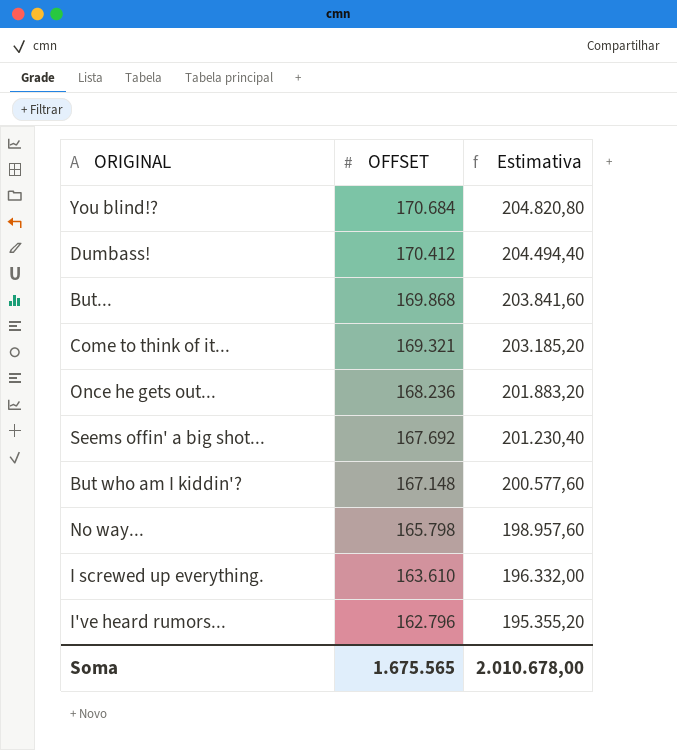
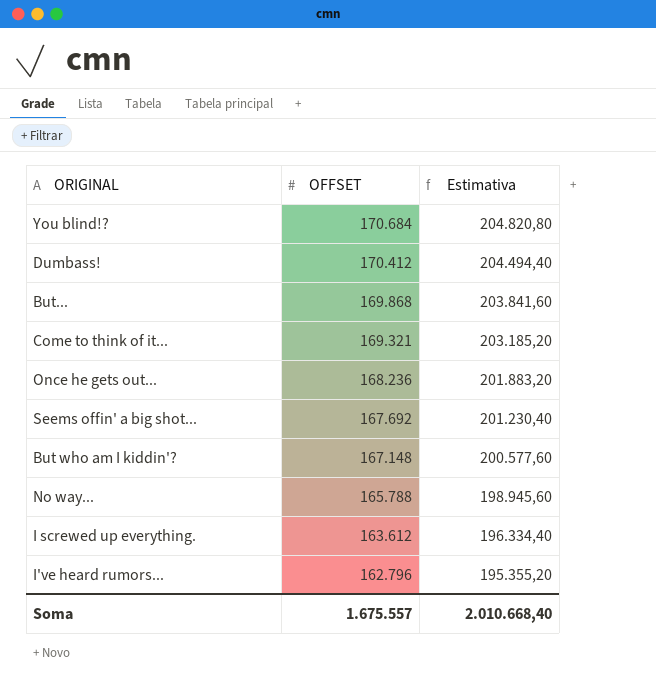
No way... | OFFSET: 165.798 -> 165.788
No way... | Estimativa: 198.957,60 -> 198.945,60
I screwed up everything. | OFFSET: 163.610 -> 163.612
I screwed up everything. | Estimativa: 196.332,00 -> 196.334,40
Soma | OFFSET: 1.675.565 -> 1.675.557
Soma | Estimativa: 2.010.678,00 -> 2.010.668,40

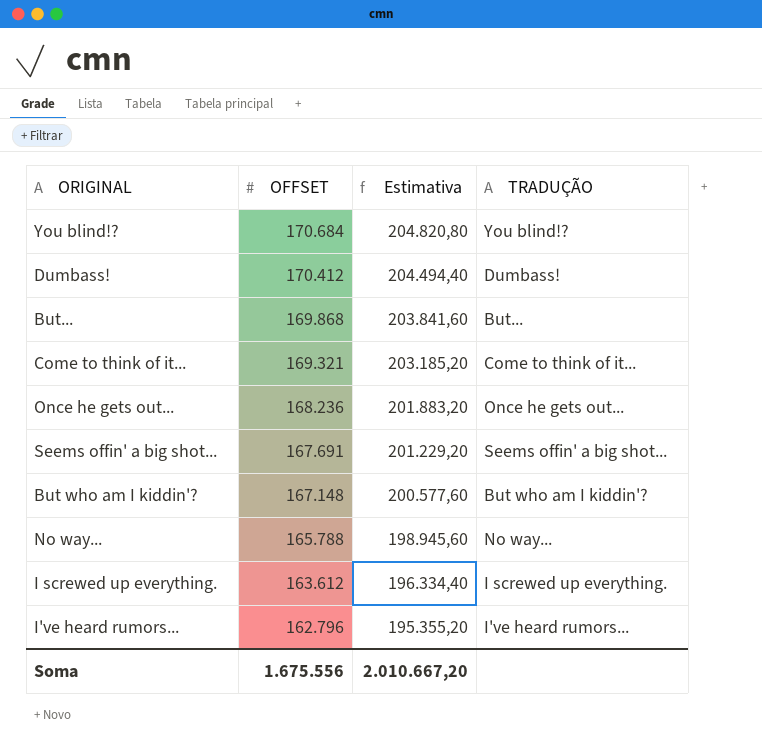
column TRADUÇÃO | position: none -> 4
Seems offin' a big shot... | OFFSET: 167.692 -> 167.691
Seems offin' a big shot... | Estimativa: 201.230,40 -> 201.229,20
Soma | OFFSET: 1.675.557 -> 1.675.556
Soma | Estimativa: 2.010.668,40 -> 2.010.667,20

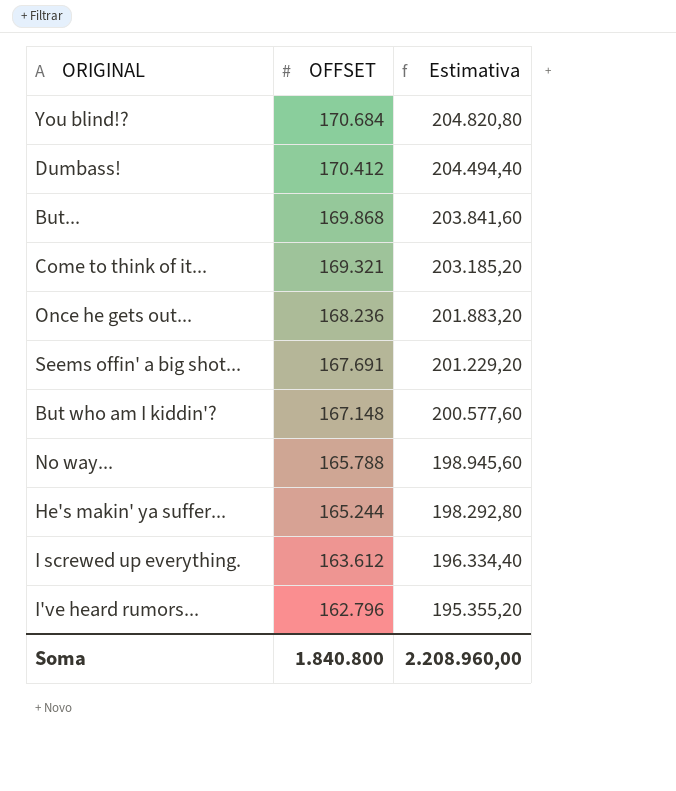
column TRADUÇÃO | position: 4 -> none
row He's makin' ya suffer...: none -> 165.244 | 198.292,80
Soma | OFFSET: 1.675.556 -> 1.840.800
Soma | Estimativa: 2.010.667,20 -> 2.208.960,00

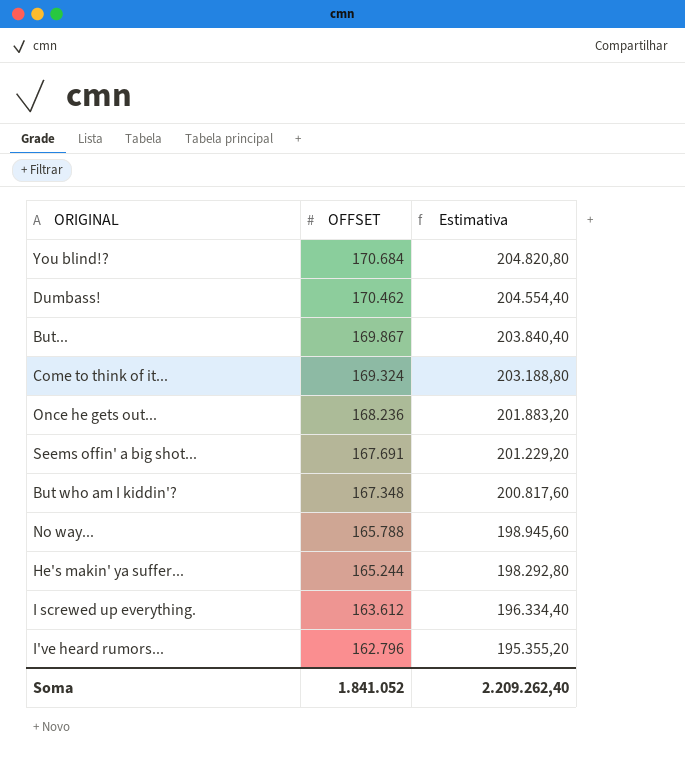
Dumbass! | OFFSET: 170.412 -> 170.462
Dumbass! | Estimativa: 204.494,40 -> 204.554,40
But... | OFFSET: 169.868 -> 169.867
But... | Estimativa: 203.841,60 -> 203.840,40
Come to think of it... | OFFSET: 169.321 -> 169.324
Come to think of it... | Estimativa: 203.185,20 -> 203.188,80
But who am I kiddin'? | OFFSET: 167.148 -> 167.348
But who am I kiddin'? | Estimativa: 200.577,60 -> 200.817,60
Soma | OFFSET: 1.840.800 -> 1.841.052
Soma | Estimativa: 2.208.960,00 -> 2.209.262,40

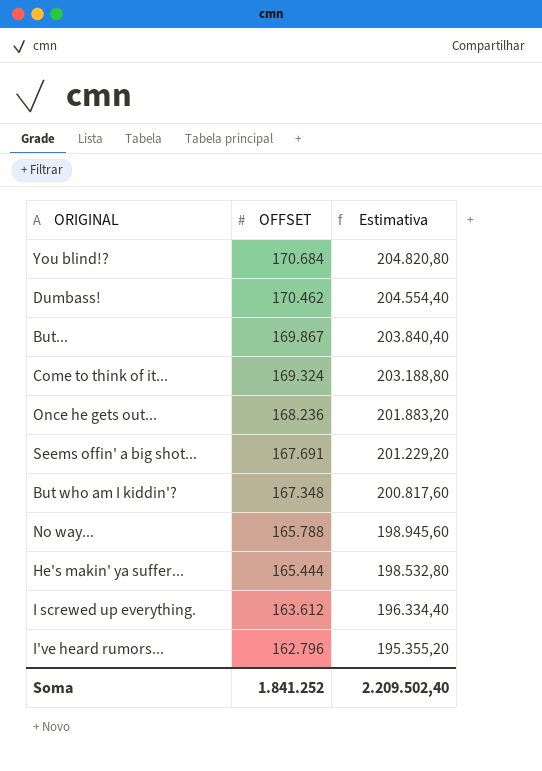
He's makin' ya suffer... | OFFSET: 165.244 -> 165.444
He's makin' ya suffer... | Estimativa: 198.292,80 -> 198.532,80
Soma | OFFSET: 1.841.052 -> 1.841.252
Soma | Estimativa: 2.209.262,40 -> 2.209.502,40

